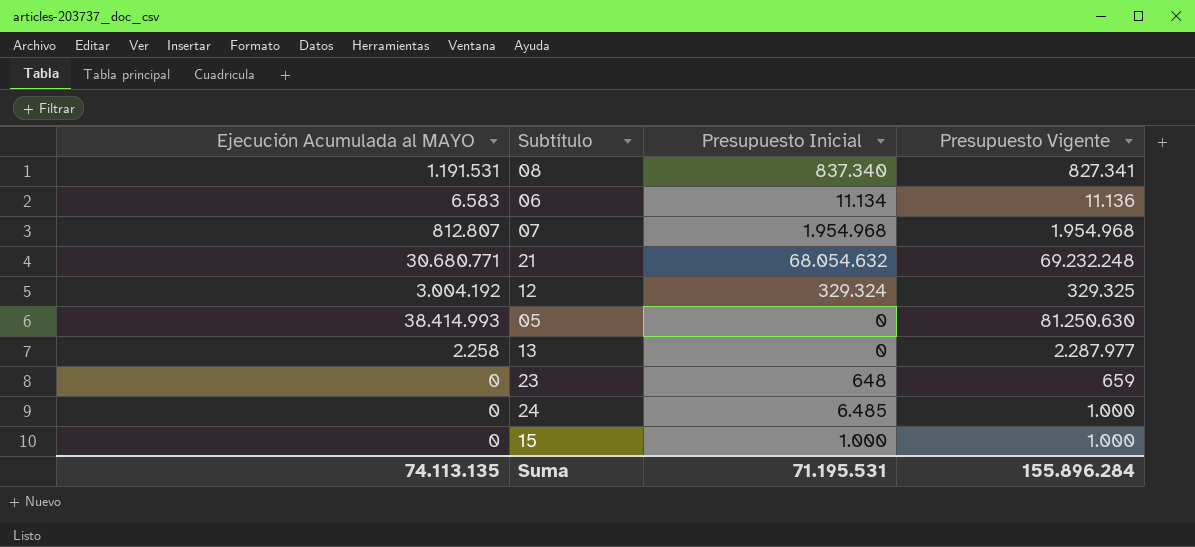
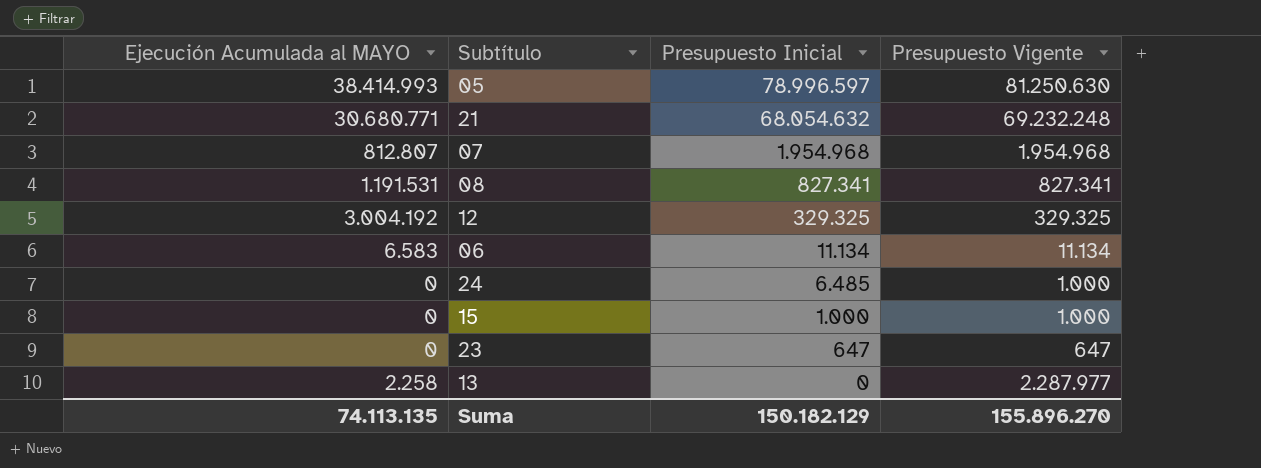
row order: none -> Presupuesto Inicial descending
05 | Presupuesto Inicial: 0 -> 78.996.597
08 | Presupuesto Inicial: 837.340 -> 827.341
12 | Presupuesto Inicial: 329.324 -> 329.325
06 | Presupuesto Vigente: 11.136 -> 11.134
23 | Presupuesto Inicial: 648 -> 647
23 | Presupuesto Vigente: 659 -> 647
Suma | Presupuesto Inicial: 71.195.531 -> 150.182.129
Suma | Presupuesto Vigente: 155.896.284 -> 155.896.270

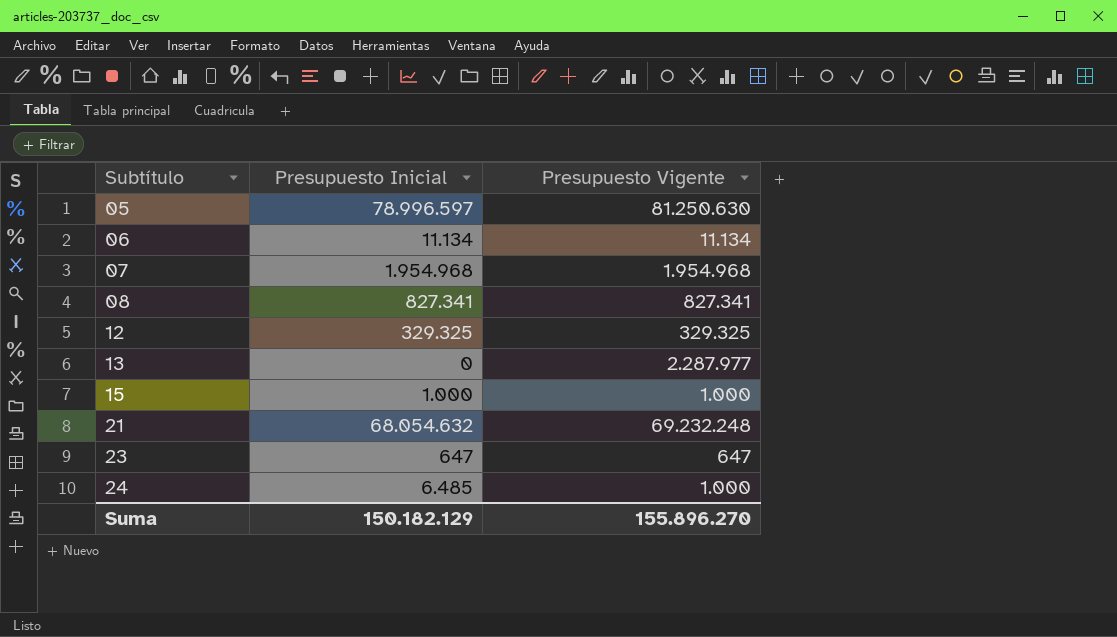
row order: Presupuesto Inicial descending -> Subtítulo ascending
column Ejecución Acumulada al MAYO | position: 1 -> none

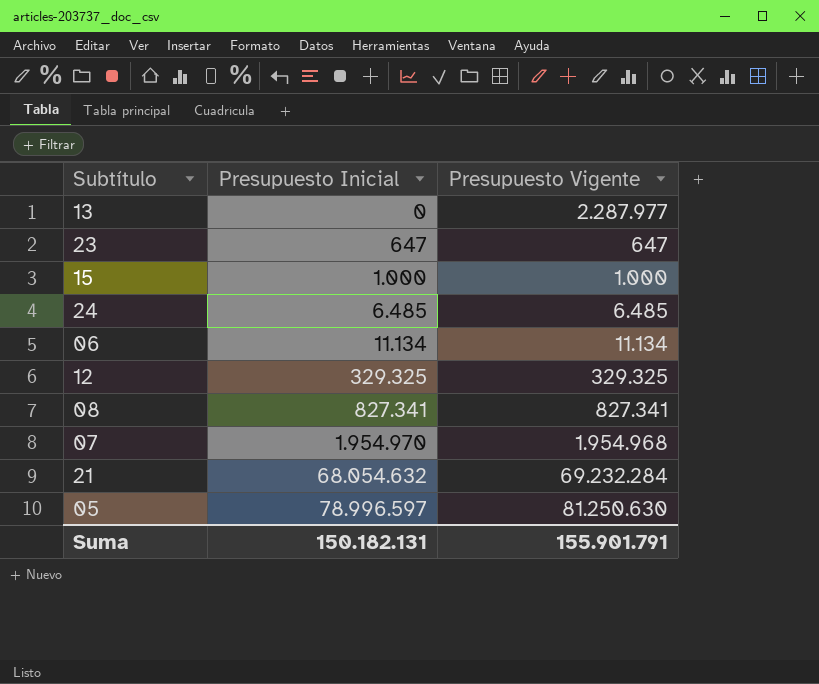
row order: Subtítulo ascending -> Presupuesto Inicial ascending
24 | Presupuesto Vigente: 1.000 -> 6.485
07 | Presupuesto Inicial: 1.954.968 -> 1.954.970
21 | Presupuesto Vigente: 69.232.248 -> 69.232.284
Suma | Presupuesto Inicial: 150.182.129 -> 150.182.131
Suma | Presupuesto Vigente: 155.896.270 -> 155.901.791

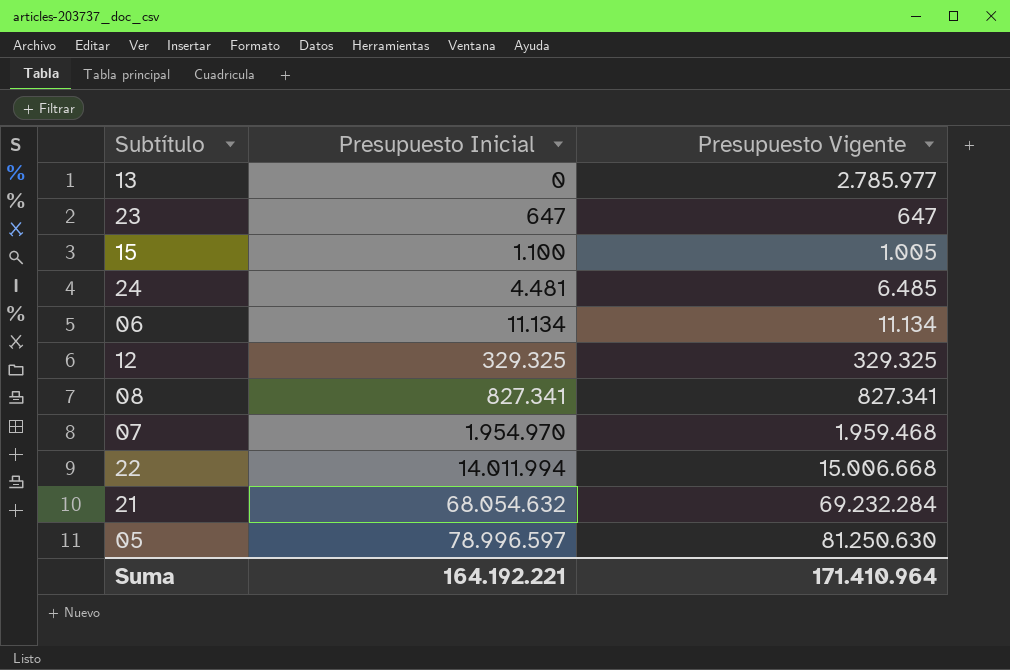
13 | Presupuesto Vigente: 2.287.977 -> 2.785.977
15 | Presupuesto Inicial: 1.000 -> 1.100
15 | Presupuesto Vigente: 1.000 -> 1.005
24 | Presupuesto Inicial: 6.485 -> 4.481
07 | Presupuesto Vigente: 1.954.968 -> 1.959.468
row 22: none -> 14.011.994 | 15.006.668
Suma | Presupuesto Inicial: 150.182.131 -> 164.192.221
Suma | Presupuesto Vigente: 155.901.791 -> 171.410.964

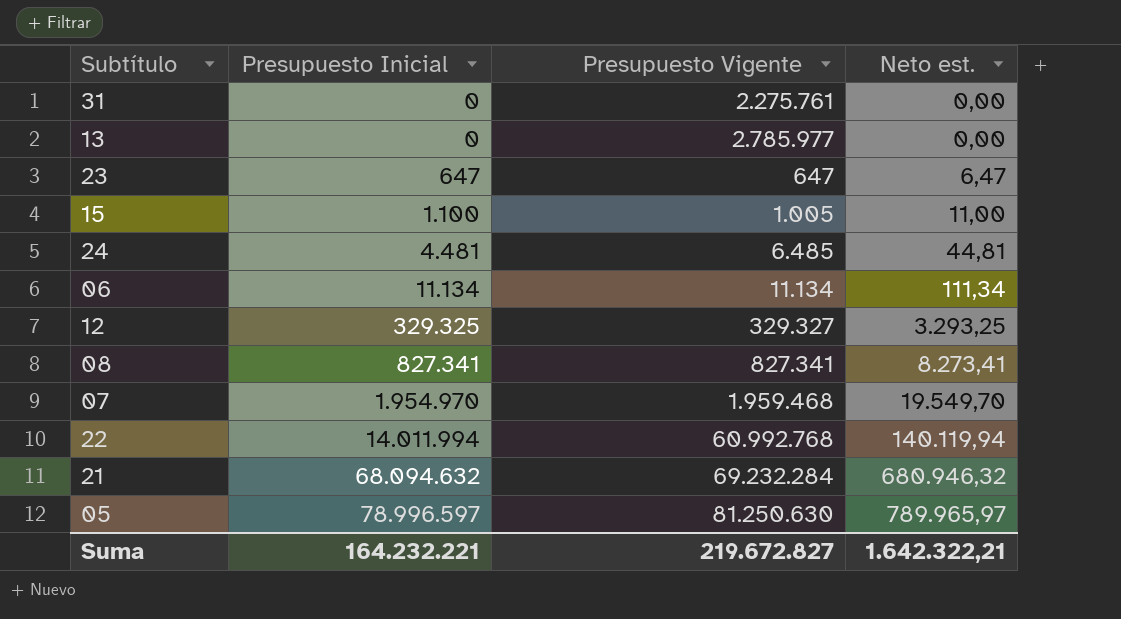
column Neto est. | formula: none -> [Presupuesto Inicial] * 0,01
row 31: none -> 0 | 2.275.761 | 0,00
12 | Presupuesto Vigente: 329.325 -> 329.327
22 | Presupuesto Vigente: 15.006.668 -> 60.992.768
21 | Presupuesto Inicial: 68.054.632 -> 68.094.632
Suma | Presupuesto Inicial: 164.192.221 -> 164.232.221
Suma | Presupuesto Vigente: 171.410.964 -> 219.672.827

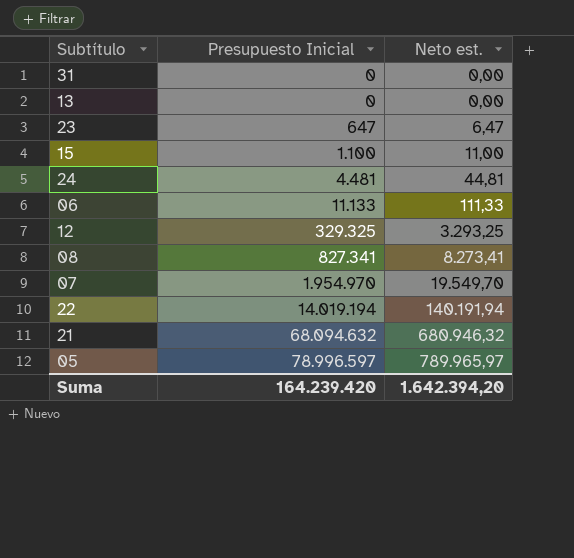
column Presupuesto Vigente | position: 3 -> none
06 | Presupuesto Inicial: 11.134 -> 11.133
06 | Neto est.: 111,34 -> 111,33
22 | Presupuesto Inicial: 14.011.994 -> 14.019.194
22 | Neto est.: 140.119,94 -> 140.191,94
Suma | Presupuesto Inicial: 164.232.221 -> 164.239.420
Suma | Neto est.: 1.642.322,21 -> 1.642.394,20

